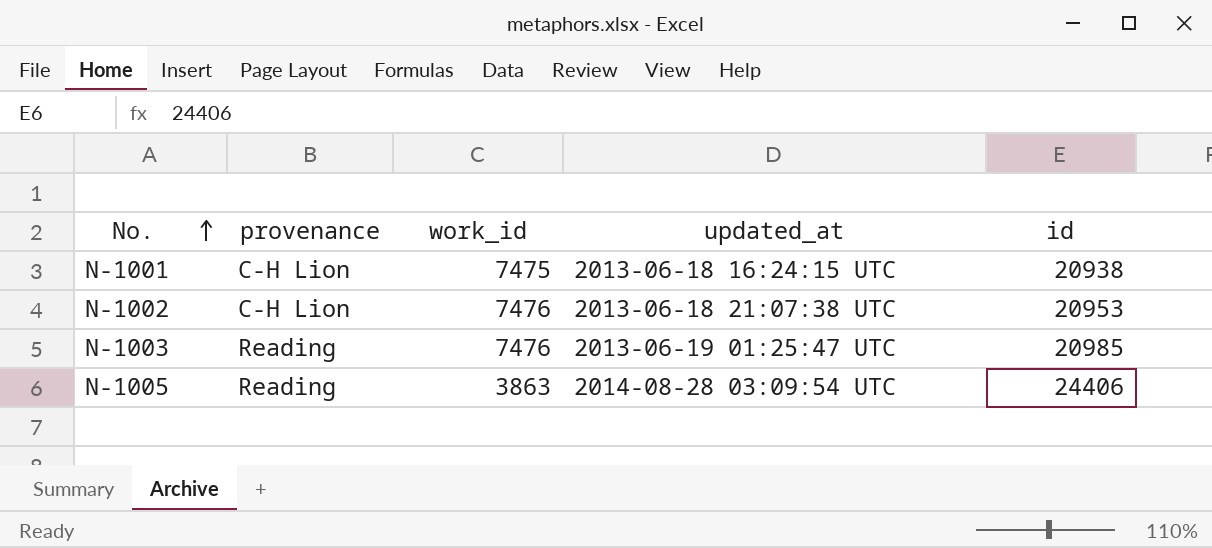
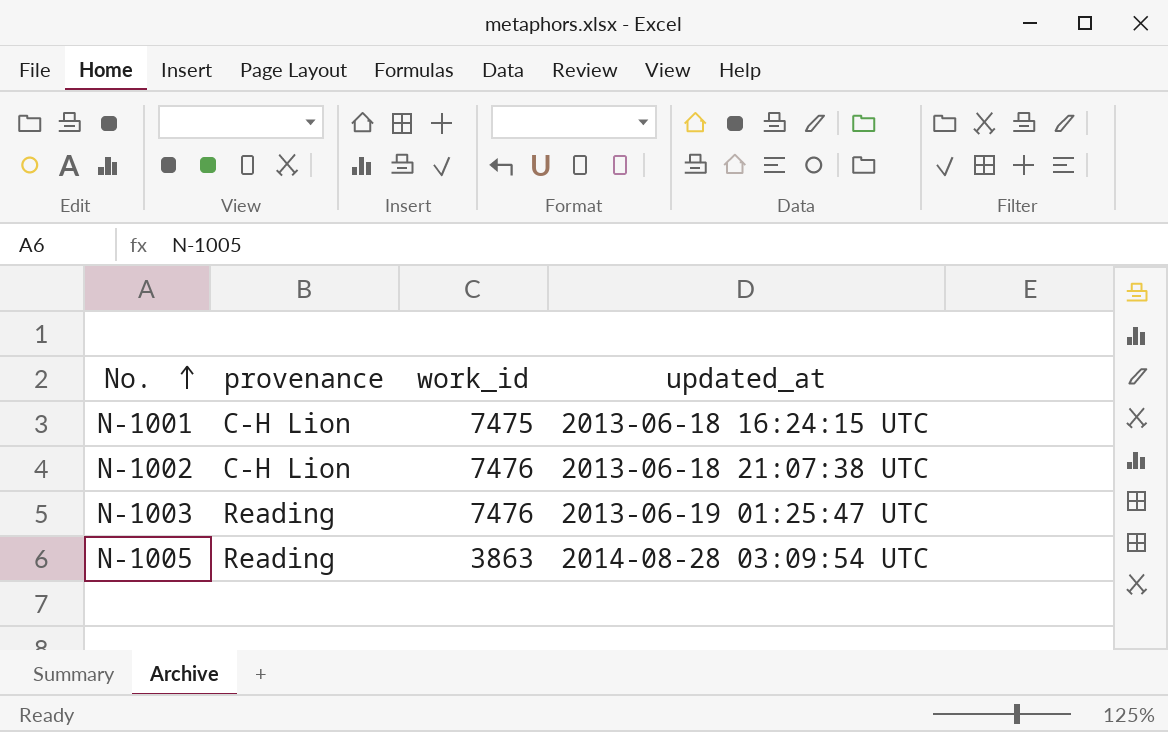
column id | position: 5 -> none

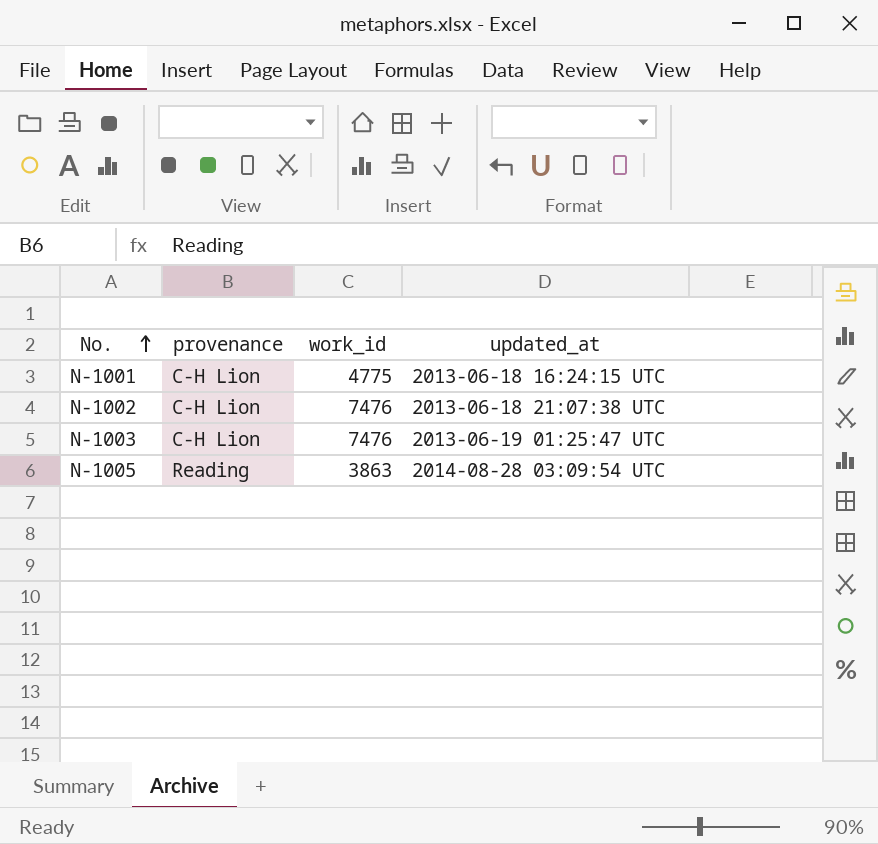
N-1001 | work_id: 7475 -> 4775
N-1003 | provenance: Reading -> C-H Lion

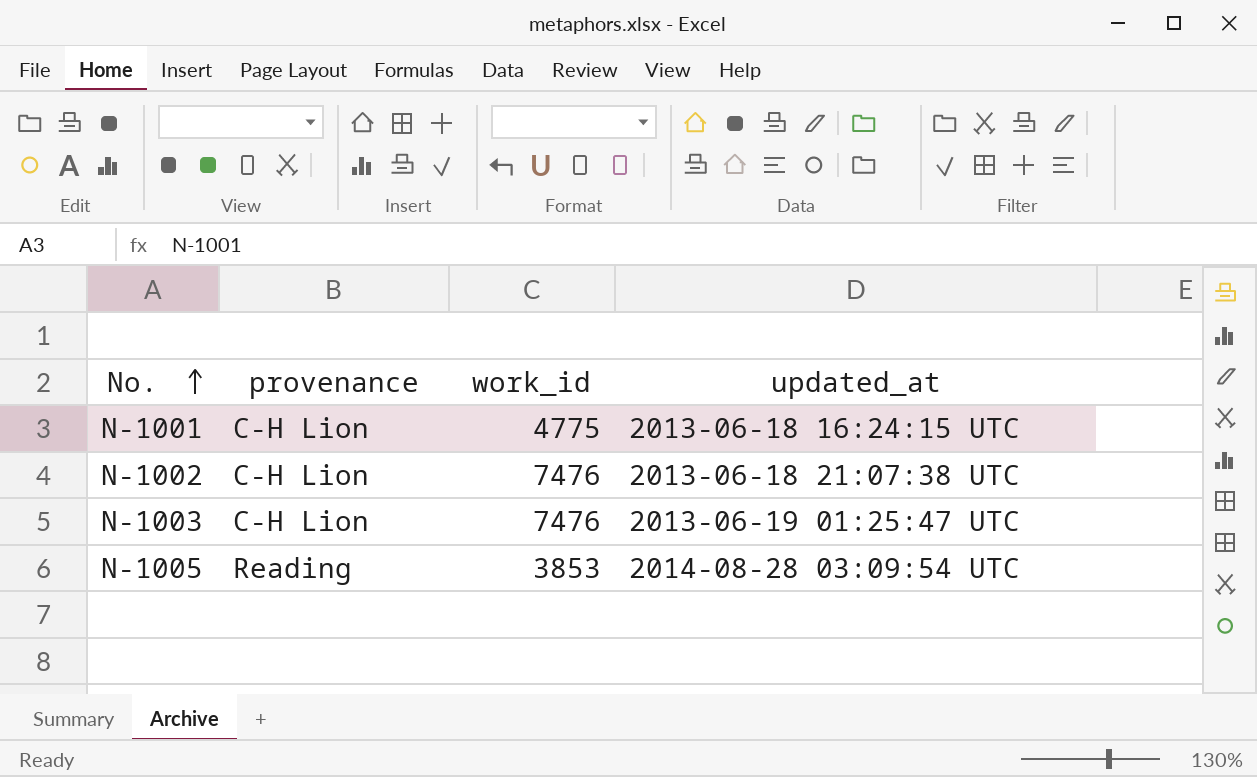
N-1005 | work_id: 3863 -> 3853

